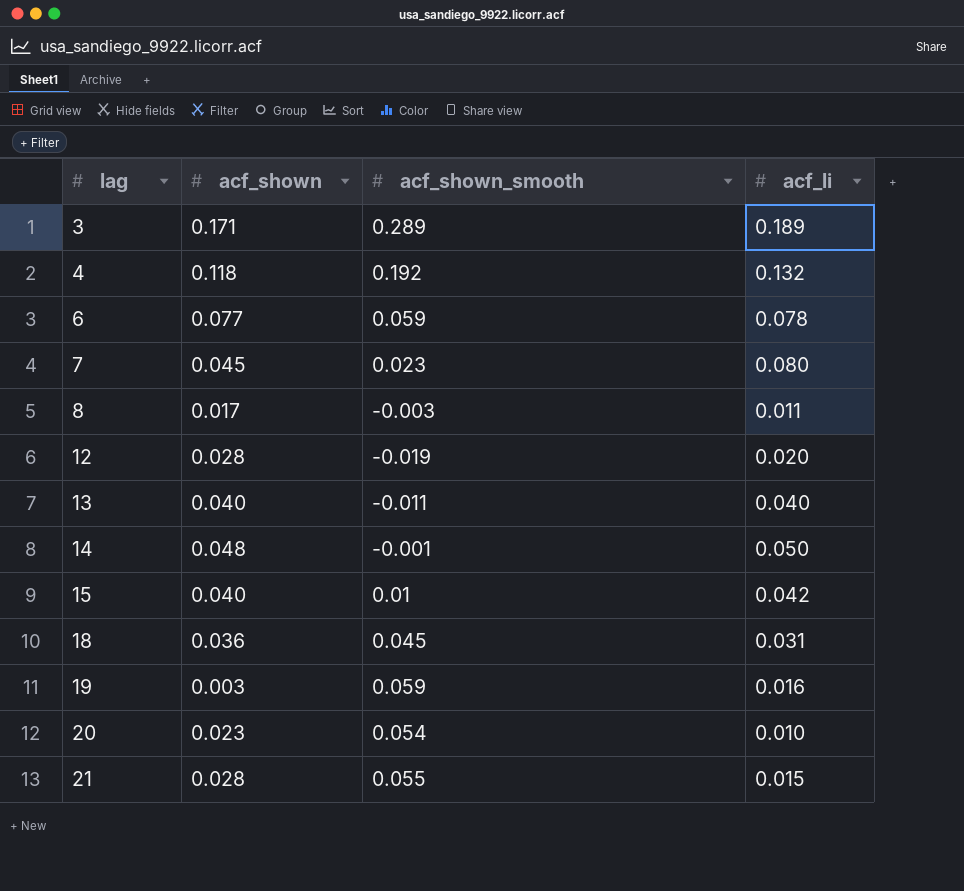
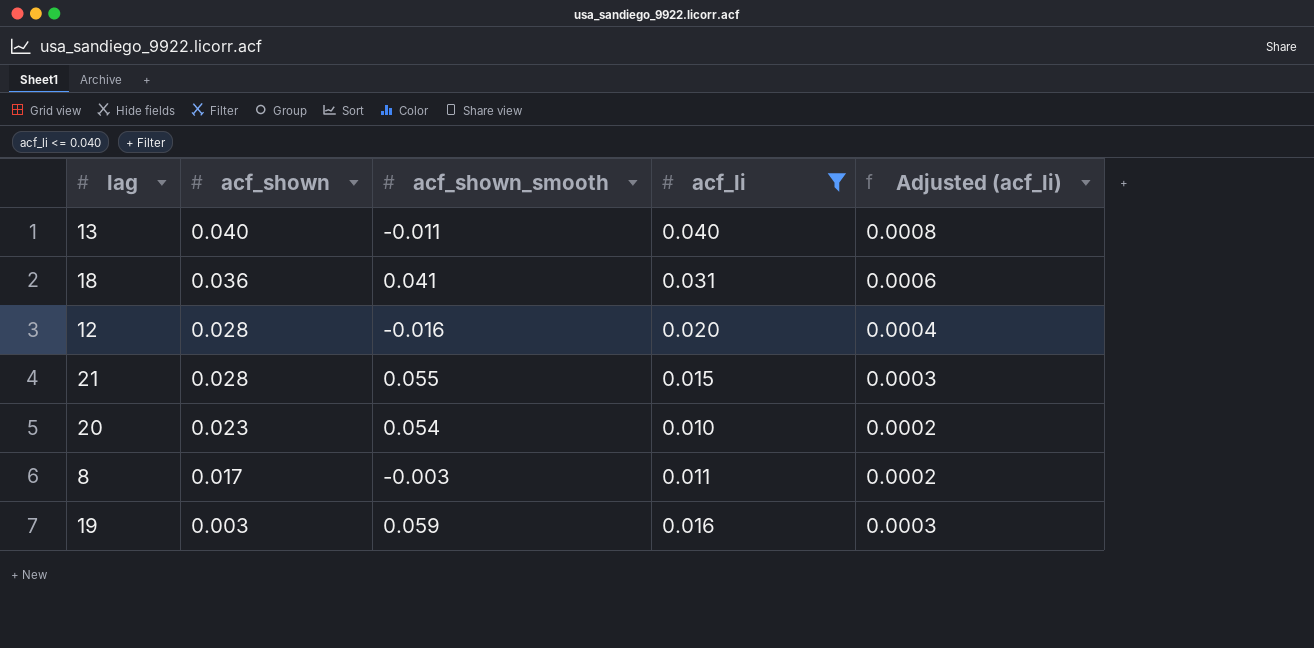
filter: none -> acf_li <= 0.040
row order: lag ascending -> acf_shown descending
column Adjusted (acf_li) | formula: none -> [acf_li] * 0.02
18 | acf_shown_smooth: 0.045 -> 0.041
12 | acf_shown_smooth: -0.019 -> -0.016

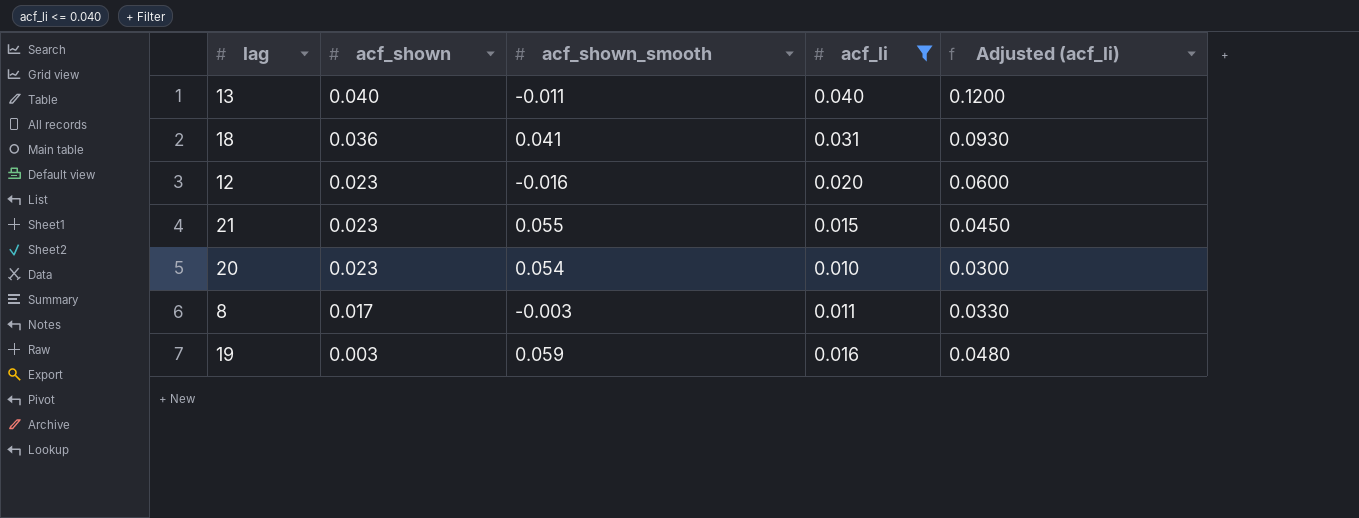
column Adjusted (acf_li) | formula: [acf_li] * 0.02 -> [acf_li] * 3
12 | acf_shown: 0.028 -> 0.023
21 | acf_shown: 0.028 -> 0.023

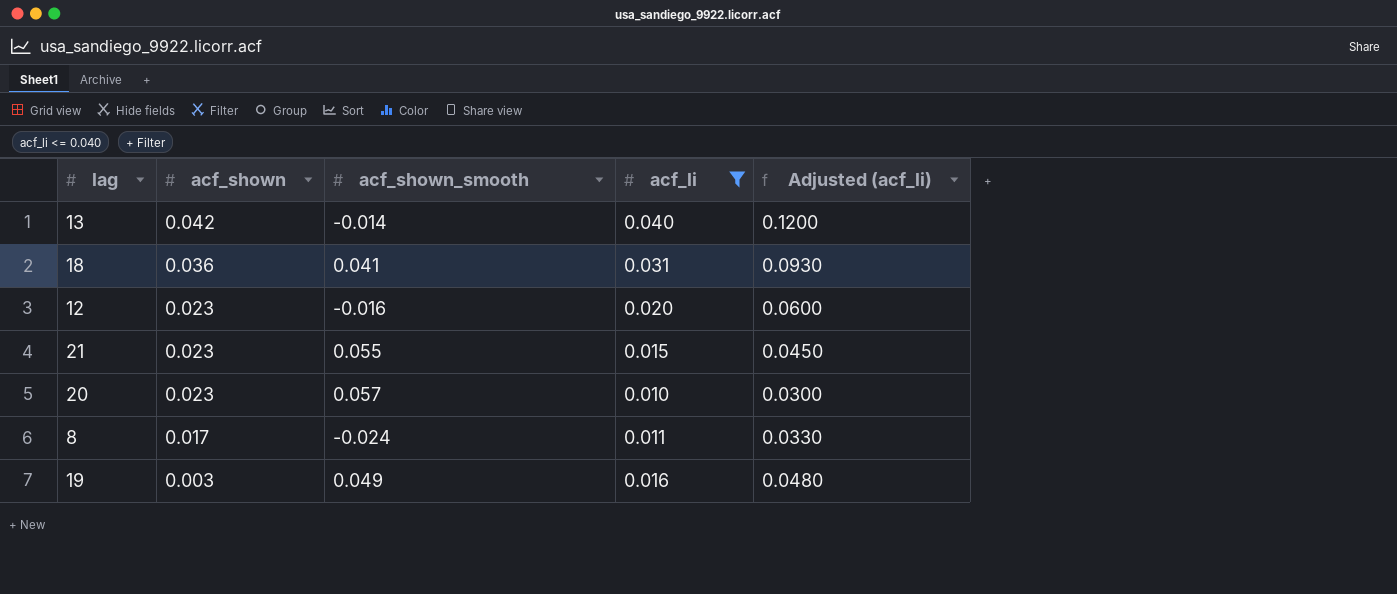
13 | acf_shown: 0.040 -> 0.042
13 | acf_shown_smooth: -0.011 -> -0.014
20 | acf_shown_smooth: 0.054 -> 0.057
8 | acf_shown_smooth: -0.003 -> -0.024
19 | acf_shown_smooth: 0.059 -> 0.049

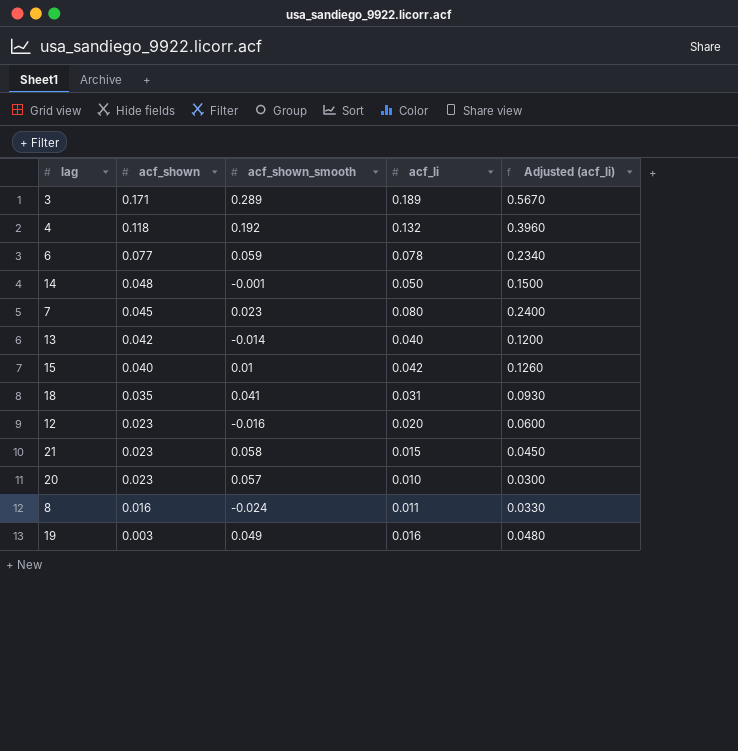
filter: acf_li <= 0.040 -> none
18 | acf_shown: 0.036 -> 0.035
21 | acf_shown_smooth: 0.055 -> 0.058
8 | acf_shown: 0.017 -> 0.016

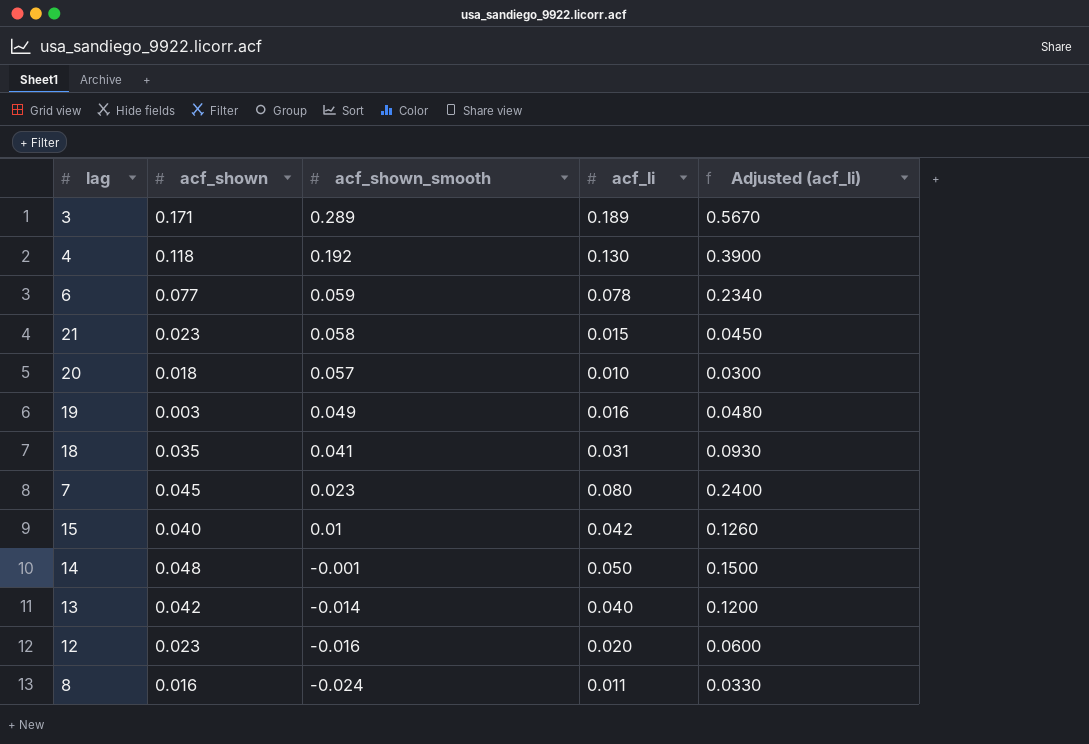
row order: acf_shown descending -> acf_shown_smooth descending
4 | acf_li: 0.132 -> 0.130
4 | Adjusted (acf_li): 0.3960 -> 0.3900
20 | acf_shown: 0.023 -> 0.018

